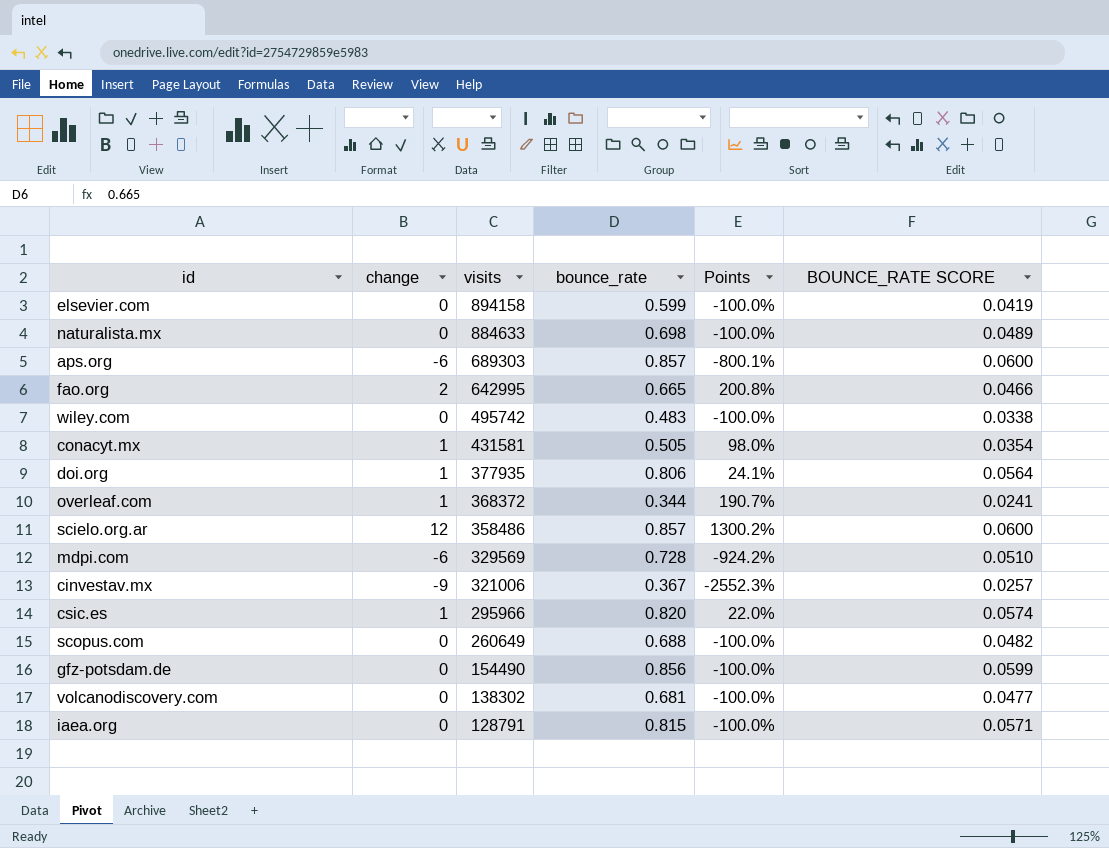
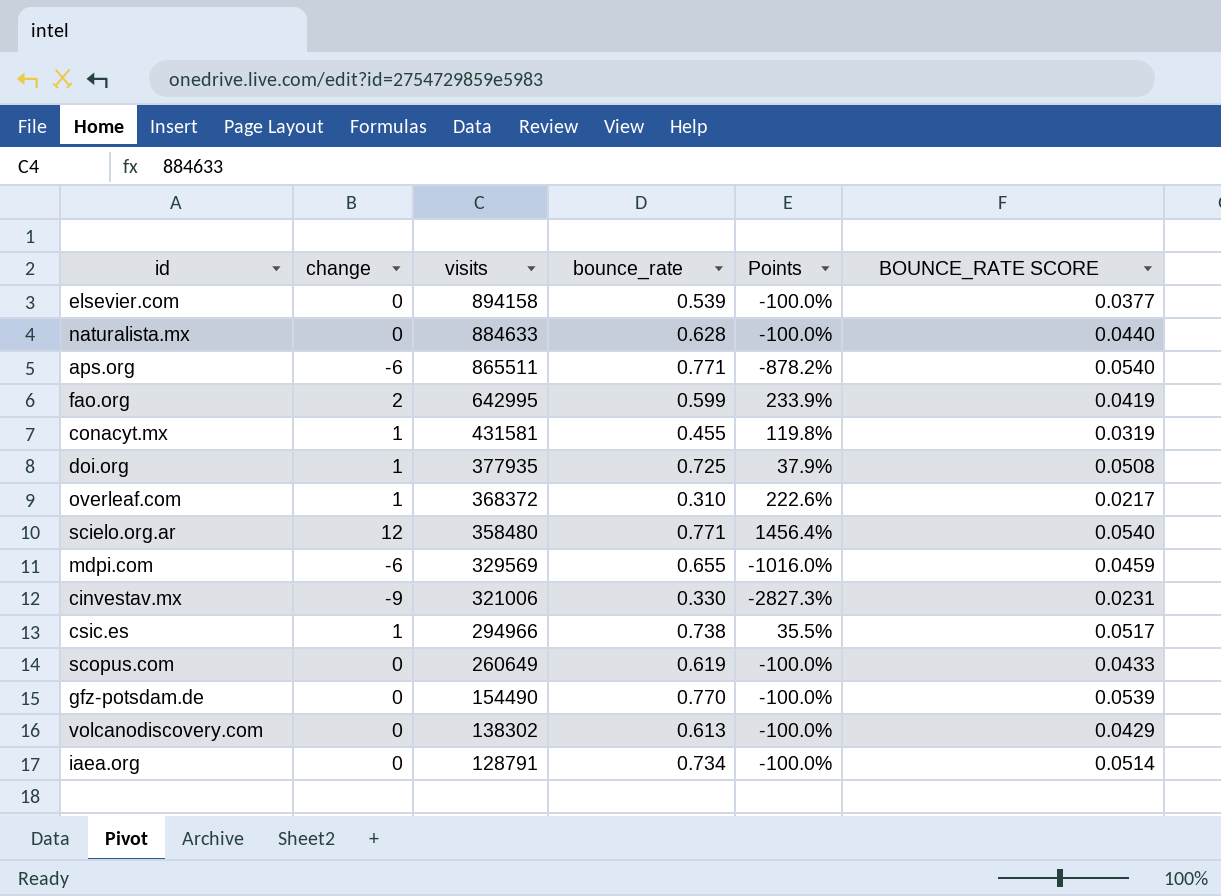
row wiley.com: 0 | 495742 | 0.483 | -100.0% | 0.0338 -> none
elsevier.com | bounce_rate: 0.599 -> 0.539
elsevier.com | BOUNCE_RATE SCORE: 0.0419 -> 0.0377
naturalista.mx | bounce_rate: 0.698 -> 0.628
naturalista.mx | BOUNCE_RATE SCORE: 0.0489 -> 0.0440
aps.org | visits: 689303 -> 865511
aps.org | bounce_rate: 0.857 -> 0.771
aps.org | Points: -800.1% -> -878.2%
aps.org | BOUNCE_RATE SCORE: 0.0600 -> 0.0540
fao.org | bounce_rate: 0.665 -> 0.599
fao.org | Points: 200.8% -> 233.9%
fao.org | BOUNCE_RATE SCORE: 0.0466 -> 0.0419
conacyt.mx | bounce_rate: 0.505 -> 0.455
conacyt.mx | Points: 98.0% -> 119.8%
conacyt.mx | BOUNCE_RATE SCORE: 0.0354 -> 0.0319
doi.org | bounce_rate: 0.806 -> 0.725
doi.org | Points: 24.1% -> 37.9%
doi.org | BOUNCE_RATE SCORE: 0.0564 -> 0.0508
overleaf.com | bounce_rate: 0.344 -> 0.310
overleaf.com | Points: 190.7% -> 222.6%
overleaf.com | BOUNCE_RATE SCORE: 0.0241 -> 0.0217
scielo.org.ar | visits: 358486 -> 358480
scielo.org.ar | bounce_rate: 0.857 -> 0.771
scielo.org.ar | Points: 1300.2% -> 1456.4%
scielo.org.ar | BOUNCE_RATE SCORE: 0.0600 -> 0.0540
mdpi.com | bounce_rate: 0.728 -> 0.655
mdpi.com | Points: -924.2% -> -1016.0%
mdpi.com | BOUNCE_RATE SCORE: 0.0510 -> 0.0459
cinvestav.mx | bounce_rate: 0.367 -> 0.330
cinvestav.mx | Points: -2552.3% -> -2827.3%
cinvestav.mx | BOUNCE_RATE SCORE: 0.0257 -> 0.0231
csic.es | visits: 295966 -> 294966
csic.es | bounce_rate: 0.820 -> 0.738
csic.es | Points: 22.0% -> 35.5%
csic.es | BOUNCE_RATE SCORE: 0.0574 -> 0.0517
scopus.com | bounce_rate: 0.688 -> 0.619
scopus.com | BOUNCE_RATE SCORE: 0.0482 -> 0.0433
gfz-potsdam.de | bounce_rate: 0.856 -> 0.770
gfz-potsdam.de | BOUNCE_RATE SCORE: 0.0599 -> 0.0539
volcanodiscovery.com | bounce_rate: 0.681 -> 0.613
volcanodiscovery.com | BOUNCE_RATE SCORE: 0.0477 -> 0.0429
iaea.org | bounce_rate: 0.815 -> 0.734
iaea.org | BOUNCE_RATE SCORE: 0.0571 -> 0.0514

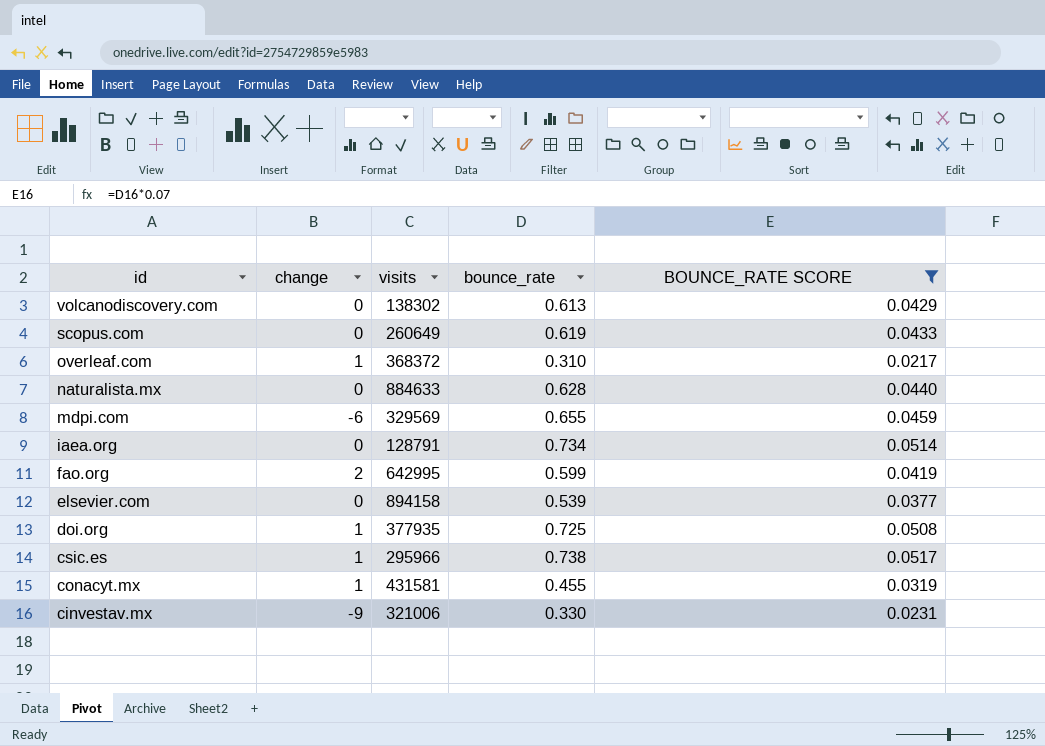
filter: none -> BOUNCE_RATE SCORE <= 0.0517
row order: visits descending -> id descending
column Points | formula: ([change] - [bounce_rate]) / [bounce_rate] -> none
csic.es | visits: 294966 -> 295966

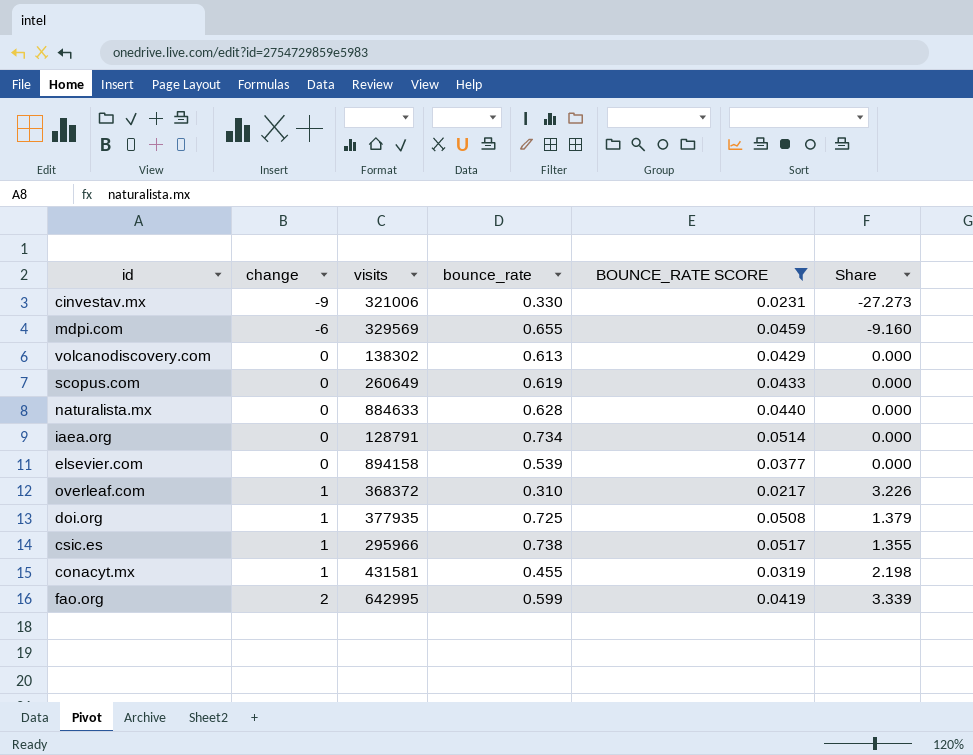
row order: id descending -> change ascending
column Share | formula: none -> [change] / [bounce_rate]

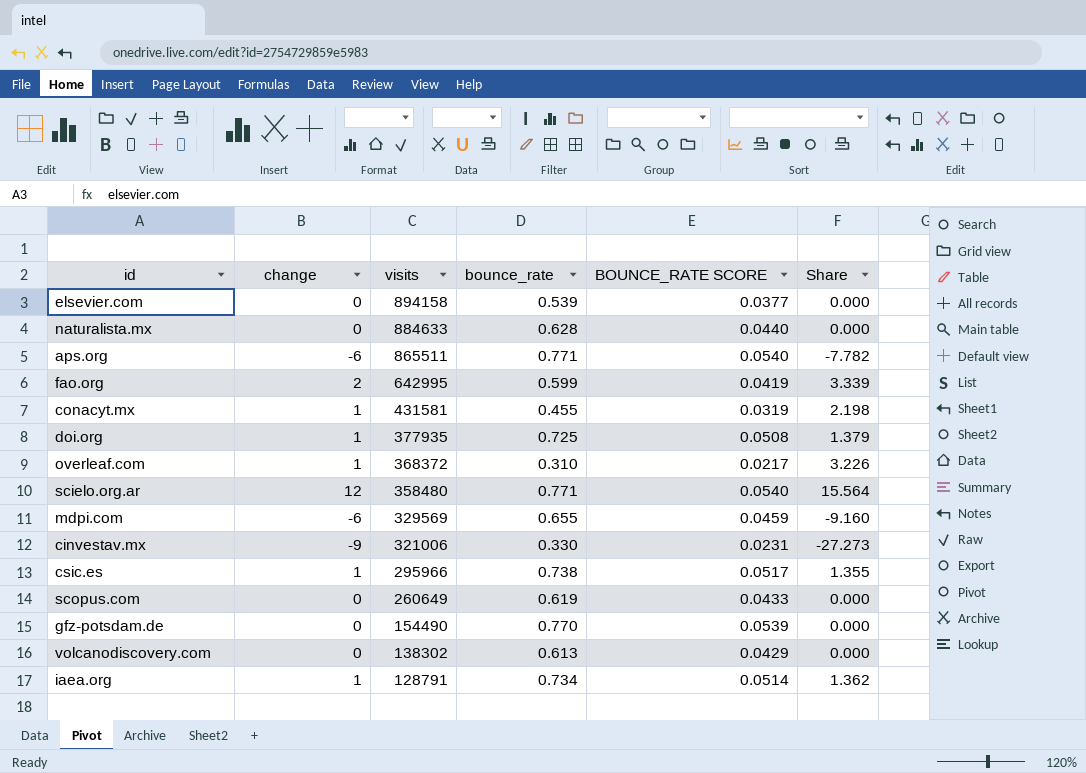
filter: BOUNCE_RATE SCORE <= 0.0517 -> none
row order: change ascending -> visits descending
iaea.org | change: 0 -> 1
iaea.org | Share: 0.000 -> 1.362

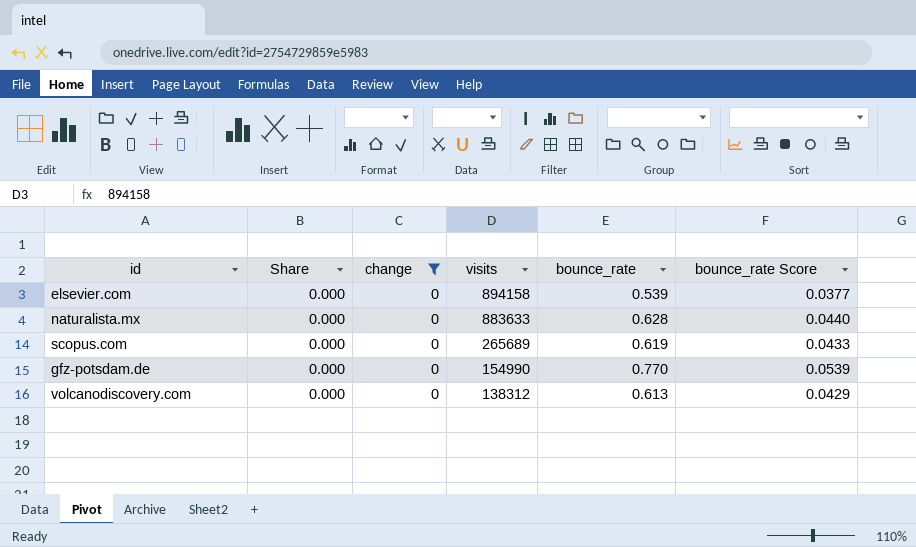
filter: none -> change = 0
column Share | position: 6 -> 2
column name: BOUNCE_RATE SCORE -> bounce_rate Score
naturalista.mx | visits: 884633 -> 883633
scopus.com | visits: 260649 -> 265689
gfz-potsdam.de | visits: 154490 -> 154990
volcanodiscovery.com | visits: 138302 -> 138312

